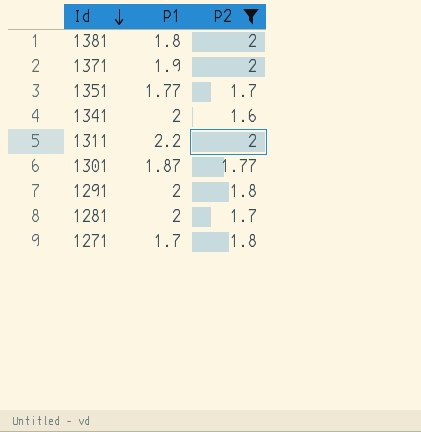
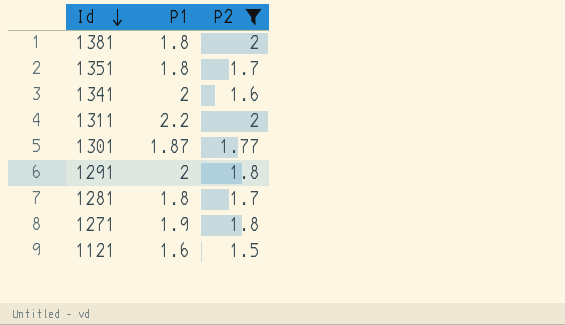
row 1371: 1.9 | 2 -> none
1351 | P1: 1.77 -> 1.8
1281 | P1: 2 -> 1.8
1271 | P1: 1.7 -> 1.9
row 1121: none -> 1.6 | 1.5

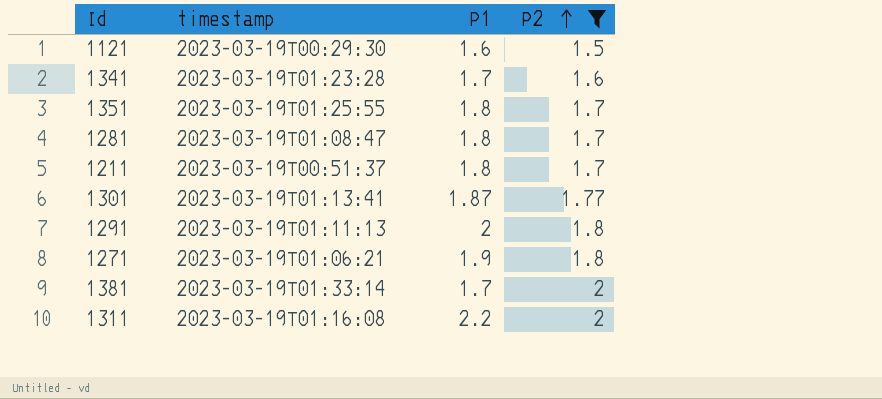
row order: Id descending -> P2 ascending
column timestamp | position: none -> 2
1341 | P1: 2 -> 1.7
row 1211: none -> 2023-03-19T00:51:37 | 1.8 | 1.7
1381 | P1: 1.8 -> 1.7

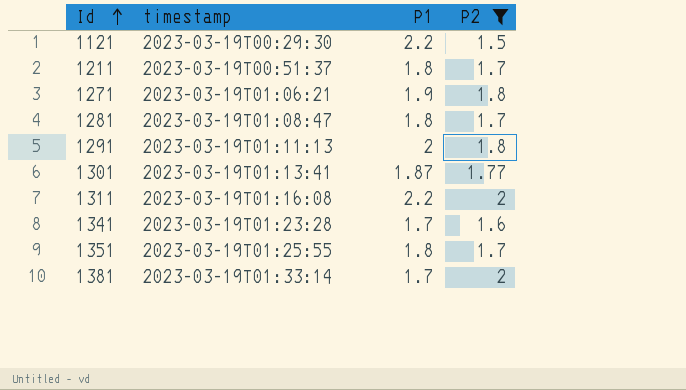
row order: P2 ascending -> Id ascending
1121 | P1: 1.6 -> 2.2

